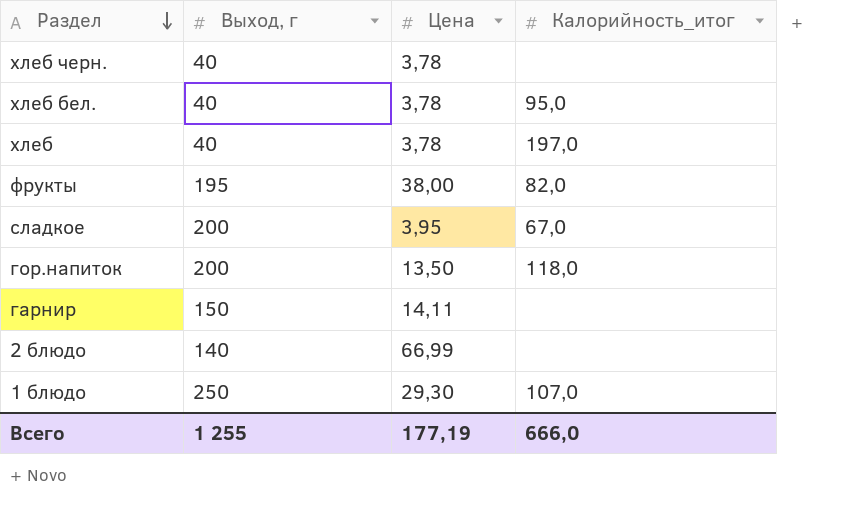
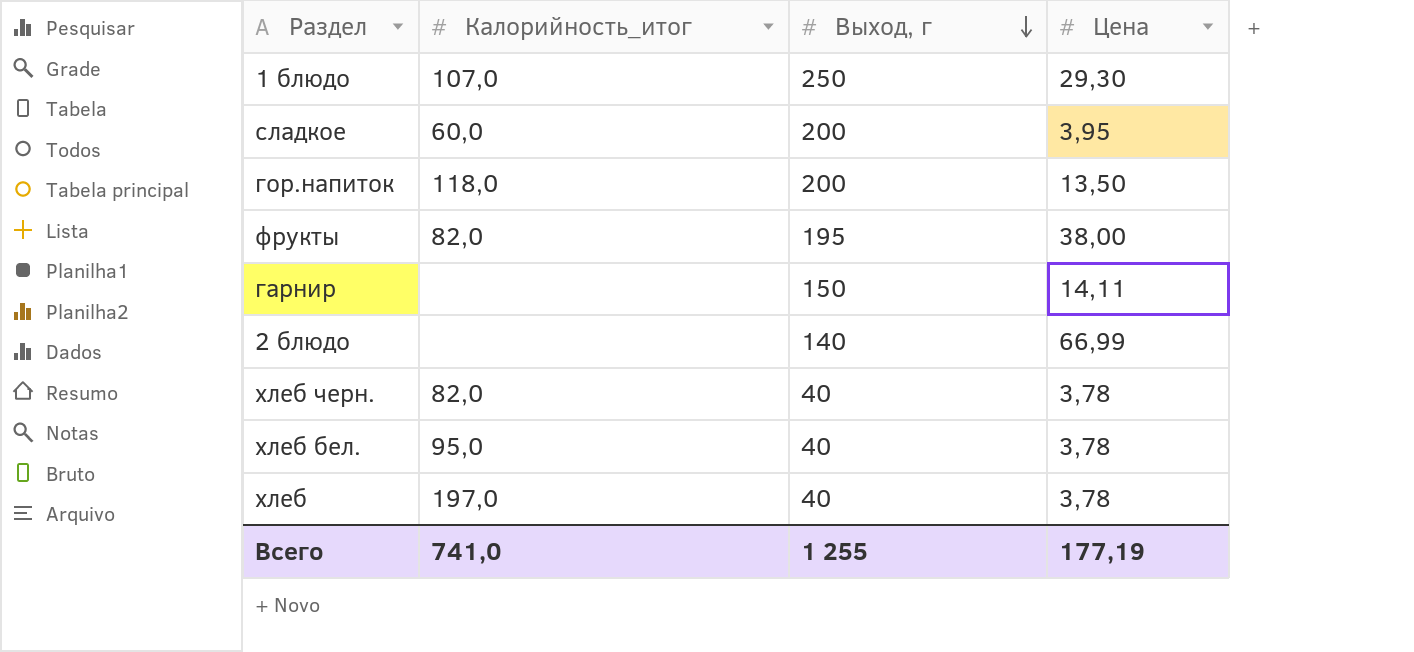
row order: Раздел descending -> Выход, г descending
column Калорийность_итог | position: 4 -> 2
сладкое | Калорийность_итог: 67,0 -> 60,0
хлеб черн. | Калорийность_итог: none -> 82,0
Всего | Калорийность_итог: 666,0 -> 741,0

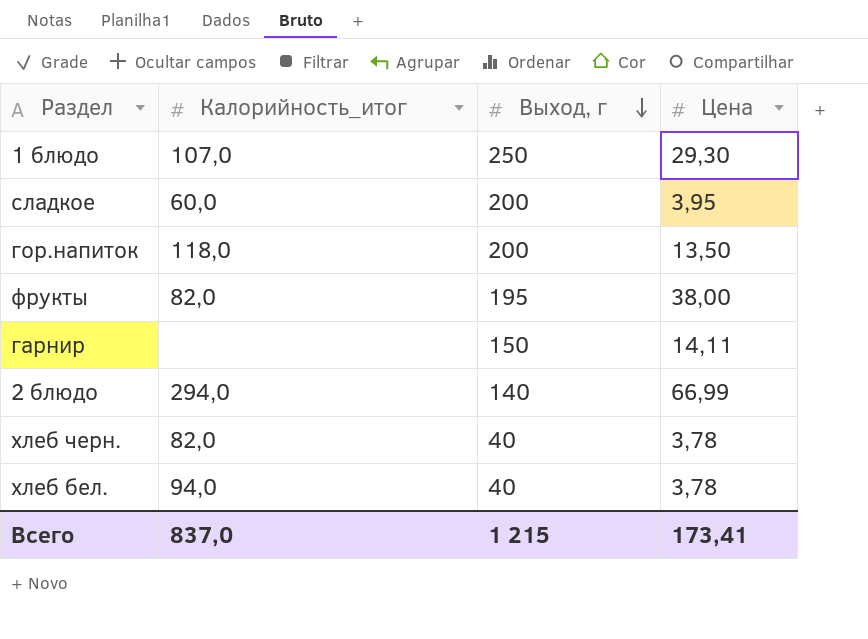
row хлеб: 197,0 | 40 | 3,78 -> none
2 блюдо | Калорийность_итог: none -> 294,0
хлеб бел. | Калорийность_итог: 95,0 -> 94,0
Всего | Калорийность_итог: 741,0 -> 837,0
Всего | Выход, г: 1 255 -> 1 215
Всего | Цена: 177,19 -> 173,41

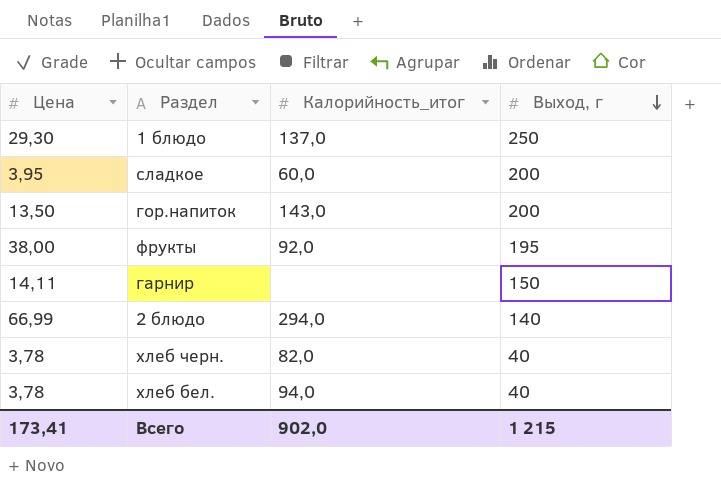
column Цена | position: 4 -> 1
1 блюдо | Калорийность_итог: 107,0 -> 137,0
гор.напиток | Калорийность_итог: 118,0 -> 143,0
фрукты | Калорийность_итог: 82,0 -> 92,0
Всего | Калорийность_итог: 837,0 -> 902,0

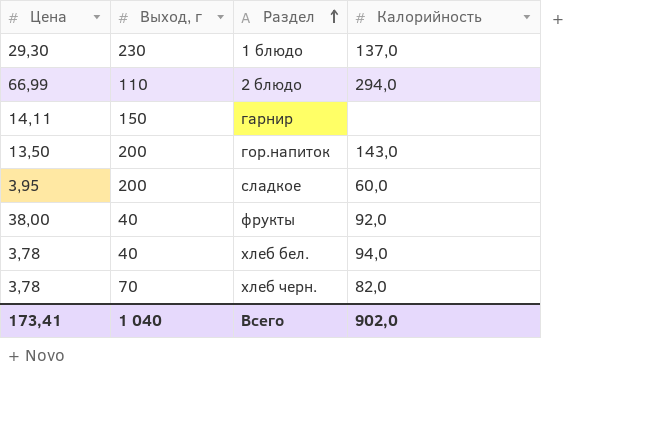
row order: Выход, г descending -> Раздел ascending
column Выход, г | position: 4 -> 2
column name: Калорийность_итог -> Калорийность
1 блюдо | Выход, г: 250 -> 230
2 блюдо | Выход, г: 140 -> 110
фрукты | Выход, г: 195 -> 40
хлеб черн. | Выход, г: 40 -> 70
Всего | Выход, г: 1 215 -> 1 040

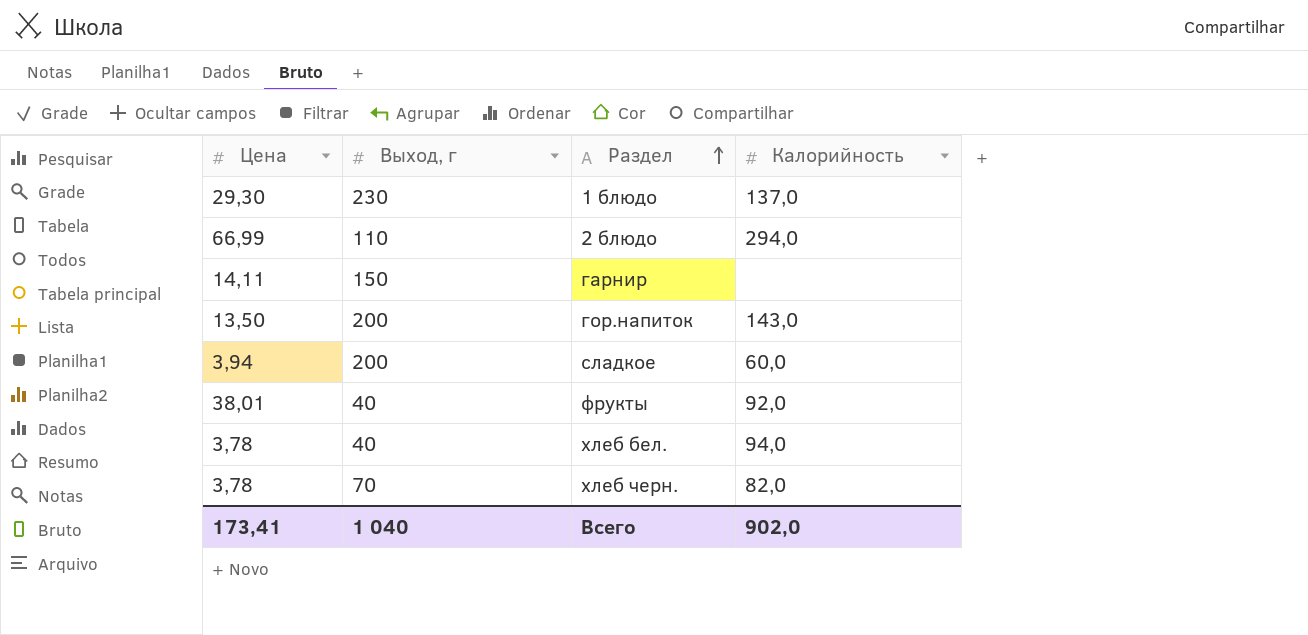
сладкое | Цена: 3,95 -> 3,94
фрукты | Цена: 38,00 -> 38,01

